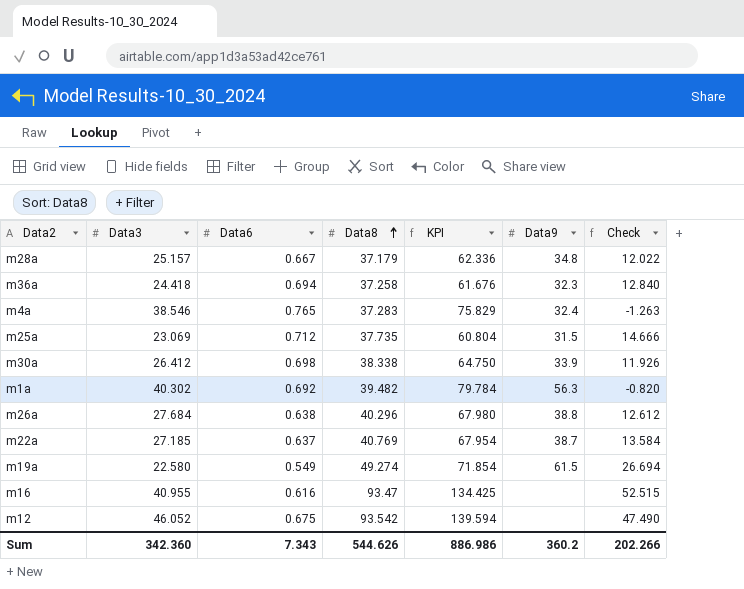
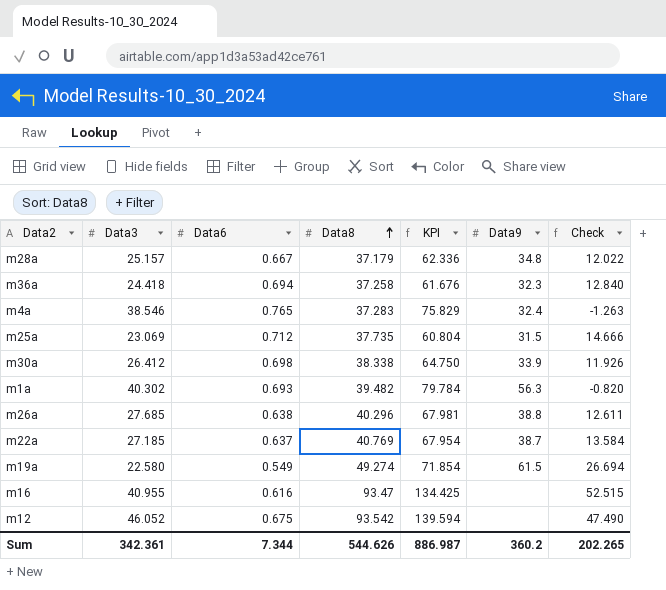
m1a | Data6: 0.692 -> 0.693
m26a | Data3: 27.684 -> 27.685
m26a | KPI: 67.980 -> 67.981
m26a | Check: 12.612 -> 12.611
Sum | Data3: 342.360 -> 342.361
Sum | Data6: 7.343 -> 7.344
Sum | KPI: 886.986 -> 886.987
Sum | Check: 202.266 -> 202.265

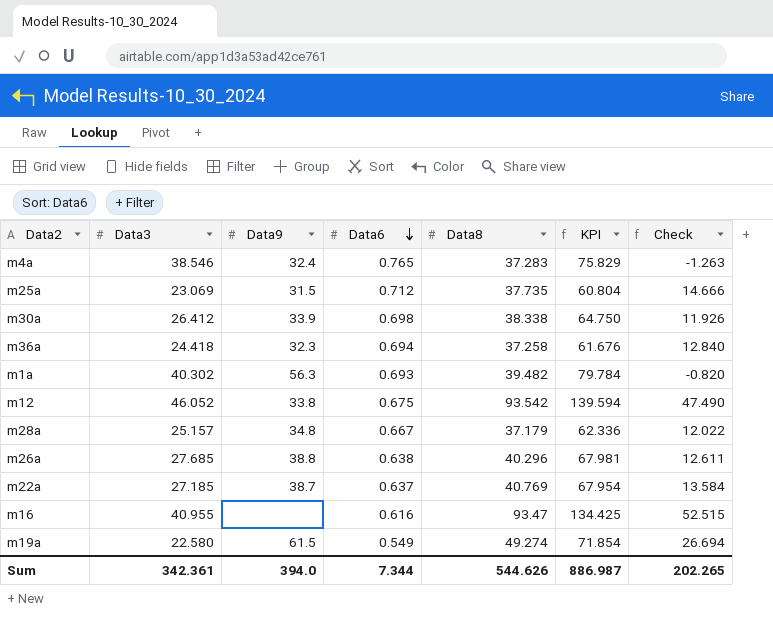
row order: Data8 ascending -> Data6 descending
column Data9 | position: 6 -> 3
m12 | Data9: none -> 33.8
Sum | Data9: 360.2 -> 394.0

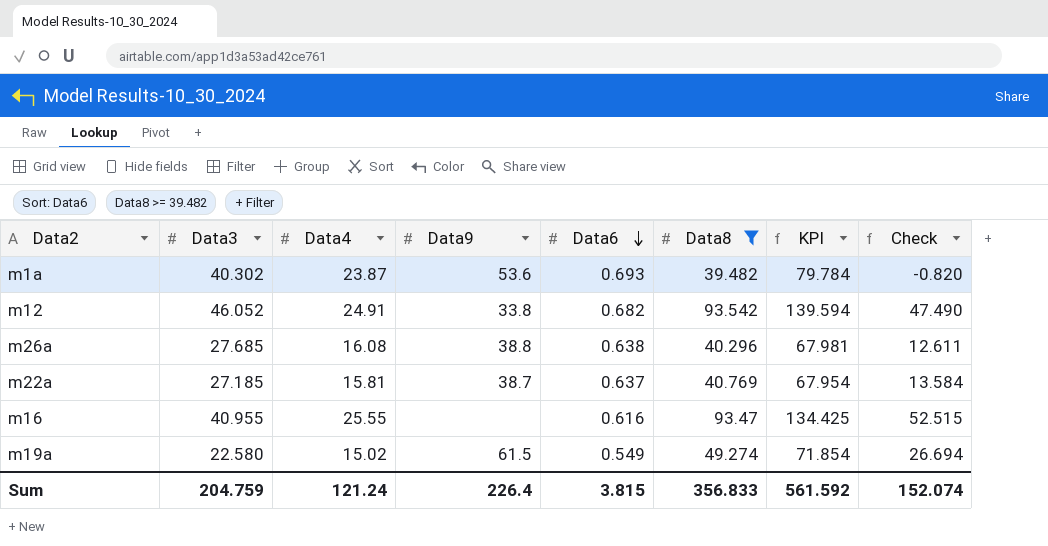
filter: none -> Data8 >= 39.482
column Data4 | position: none -> 3
m1a | Data9: 56.3 -> 53.6
m12 | Data6: 0.675 -> 0.682
Sum | Data3: 342.361 -> 204.759
Sum | Data9: 394.0 -> 226.4
Sum | Data6: 7.344 -> 3.815
Sum | Data8: 544.626 -> 356.833
Sum | KPI: 886.987 -> 561.592
Sum | Check: 202.265 -> 152.074

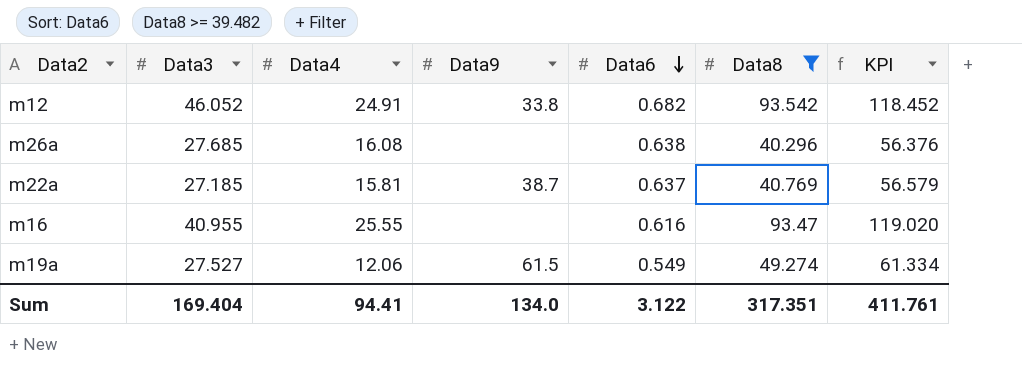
column Check | formula: [Data8] - [Data3] -> none
column KPI | formula: [Data3] + [Data8] -> [Data4] + [Data8]
row m1a: 40.302 | 23.87 | 53.6 | 0.693 | 39.482 | 79.784 | -0.820 -> none
m26a | Data9: 38.8 -> none
m19a | Data3: 22.580 -> 27.527
m19a | Data4: 15.02 -> 12.06
Sum | Data3: 204.759 -> 169.404
Sum | Data4: 121.24 -> 94.41
Sum | Data9: 226.4 -> 134.0
Sum | Data6: 3.815 -> 3.122
Sum | Data8: 356.833 -> 317.351
Sum | KPI: 561.592 -> 411.761

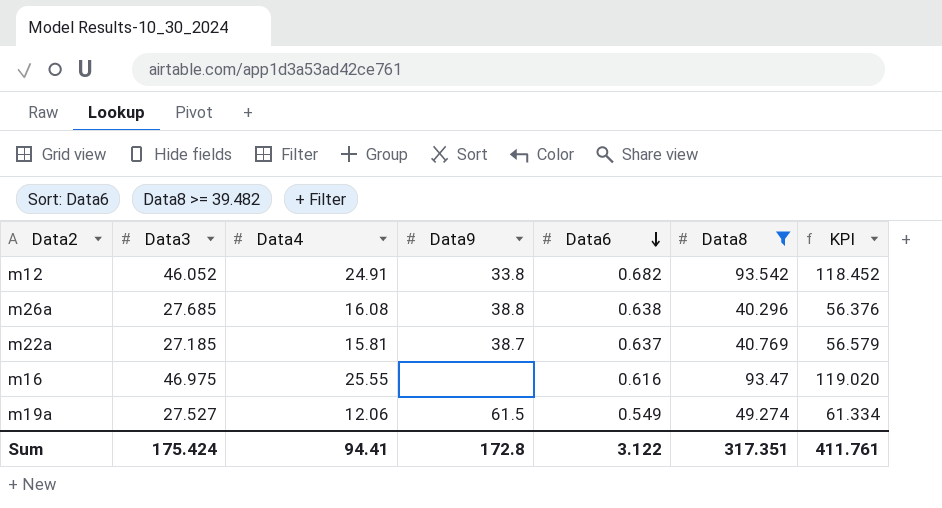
m26a | Data9: none -> 38.8
m16 | Data3: 40.955 -> 46.975
Sum | Data3: 169.404 -> 175.424
Sum | Data9: 134.0 -> 172.8

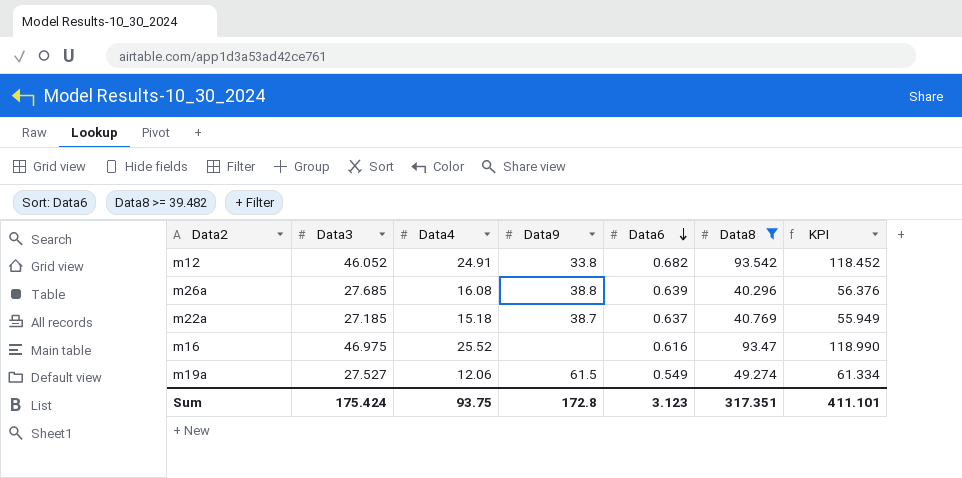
m26a | Data6: 0.638 -> 0.639
m22a | Data4: 15.81 -> 15.18
m22a | KPI: 56.579 -> 55.949
m16 | Data4: 25.55 -> 25.52
m16 | KPI: 119.020 -> 118.990
Sum | Data4: 94.41 -> 93.75
Sum | Data6: 3.122 -> 3.123
Sum | KPI: 411.761 -> 411.101

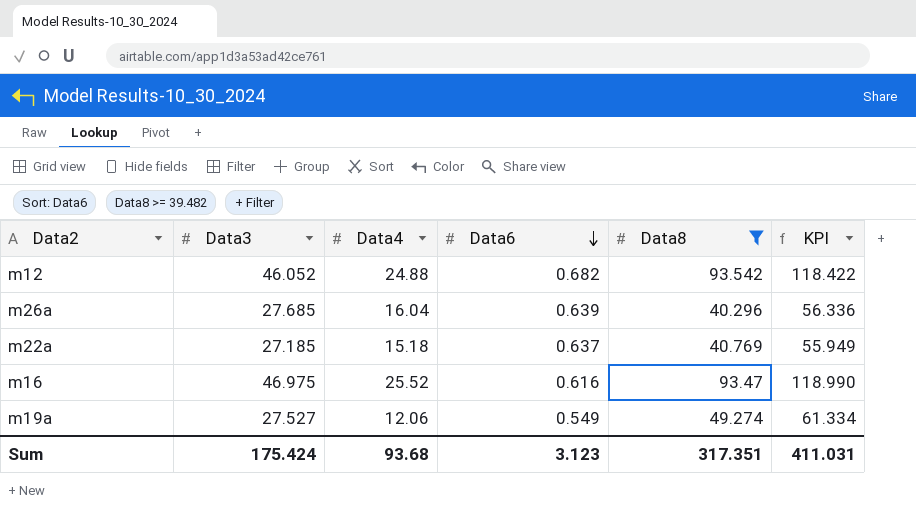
column Data9 | position: 4 -> none
m12 | Data4: 24.91 -> 24.88
m12 | KPI: 118.452 -> 118.422
m26a | Data4: 16.08 -> 16.04
m26a | KPI: 56.376 -> 56.336
Sum | Data4: 93.75 -> 93.68
Sum | KPI: 411.101 -> 411.031

